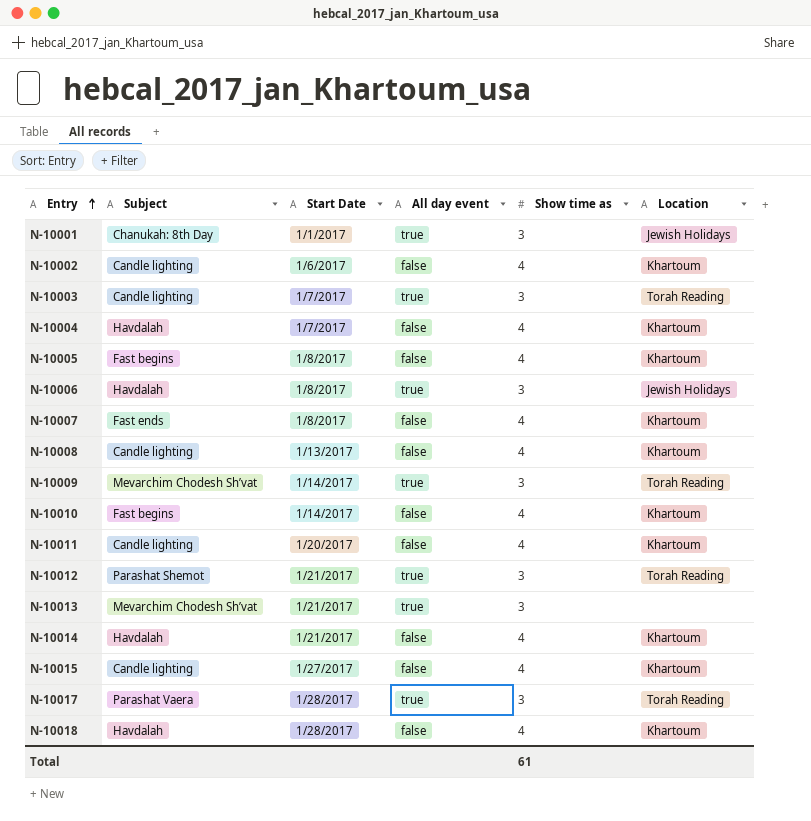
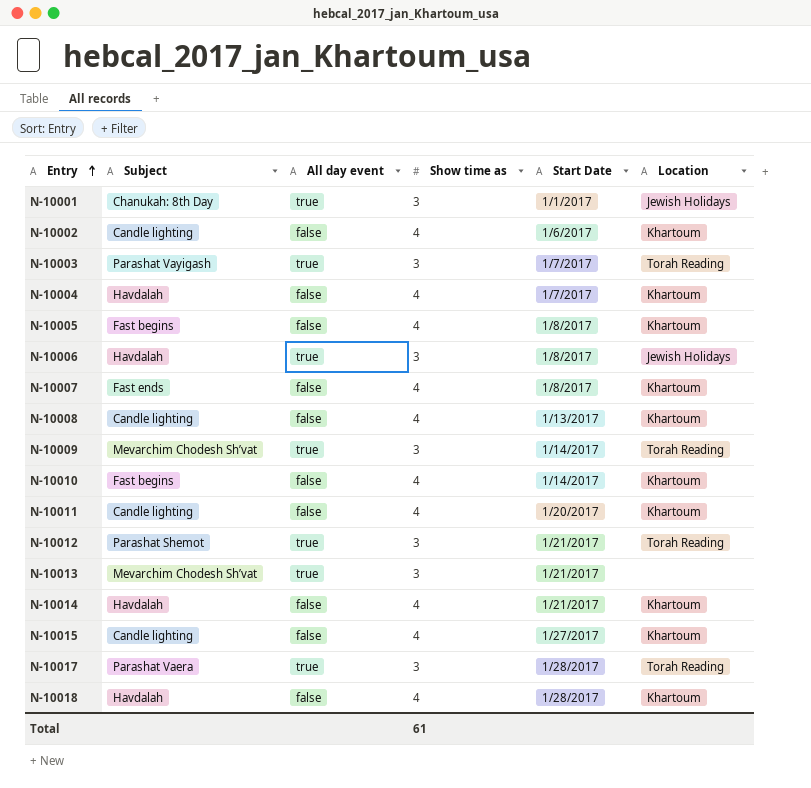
column Start Date | position: 3 -> 5
N-10003 | Subject: Candle lighting -> Parashat Vayigash

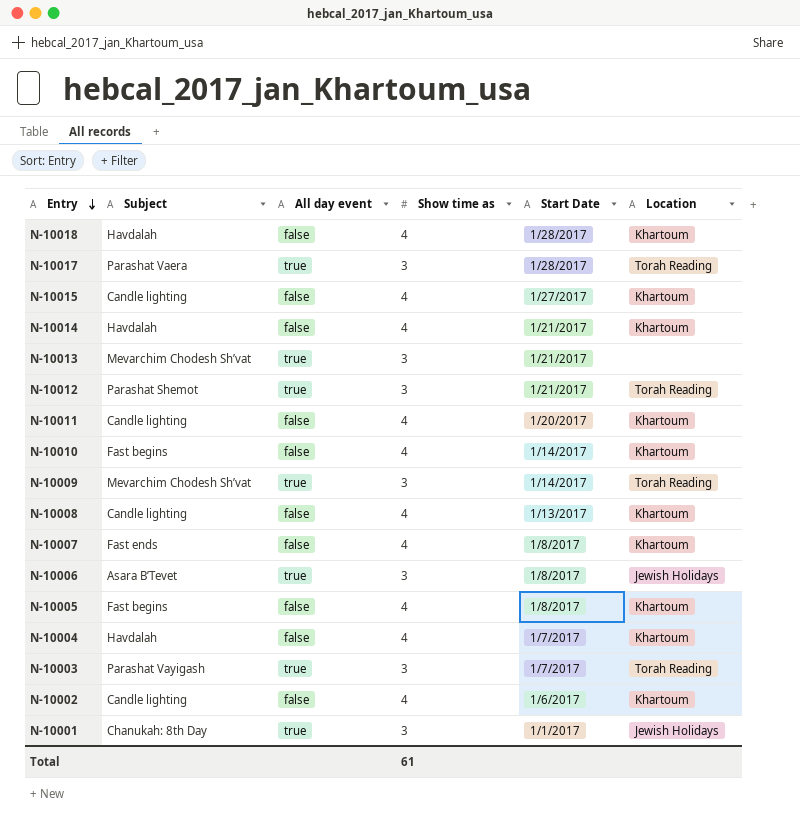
row order: Entry ascending -> Entry descending
N-10006 | Subject: Havdalah -> Asara B’Tevet

